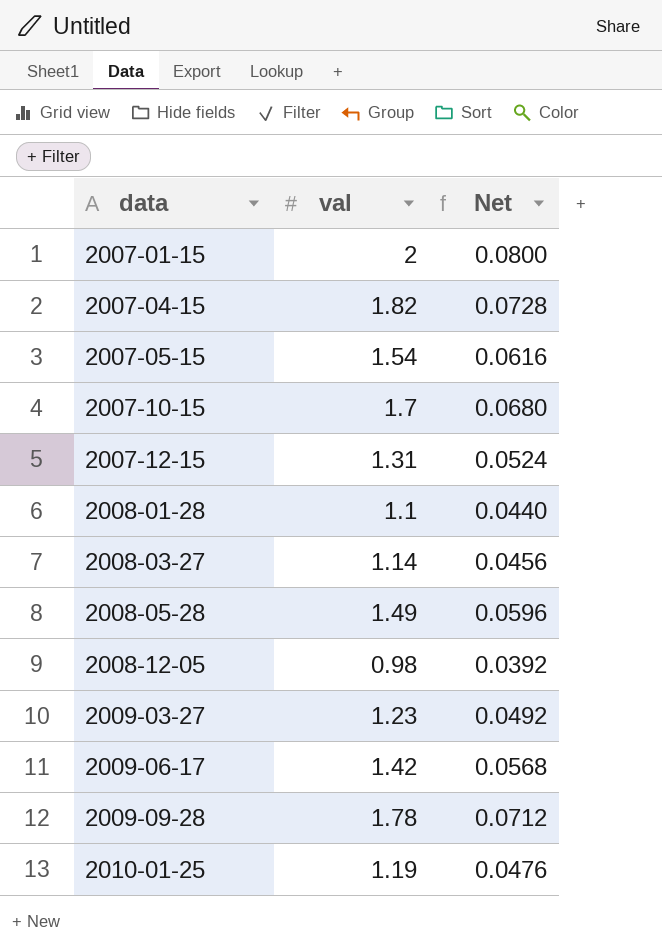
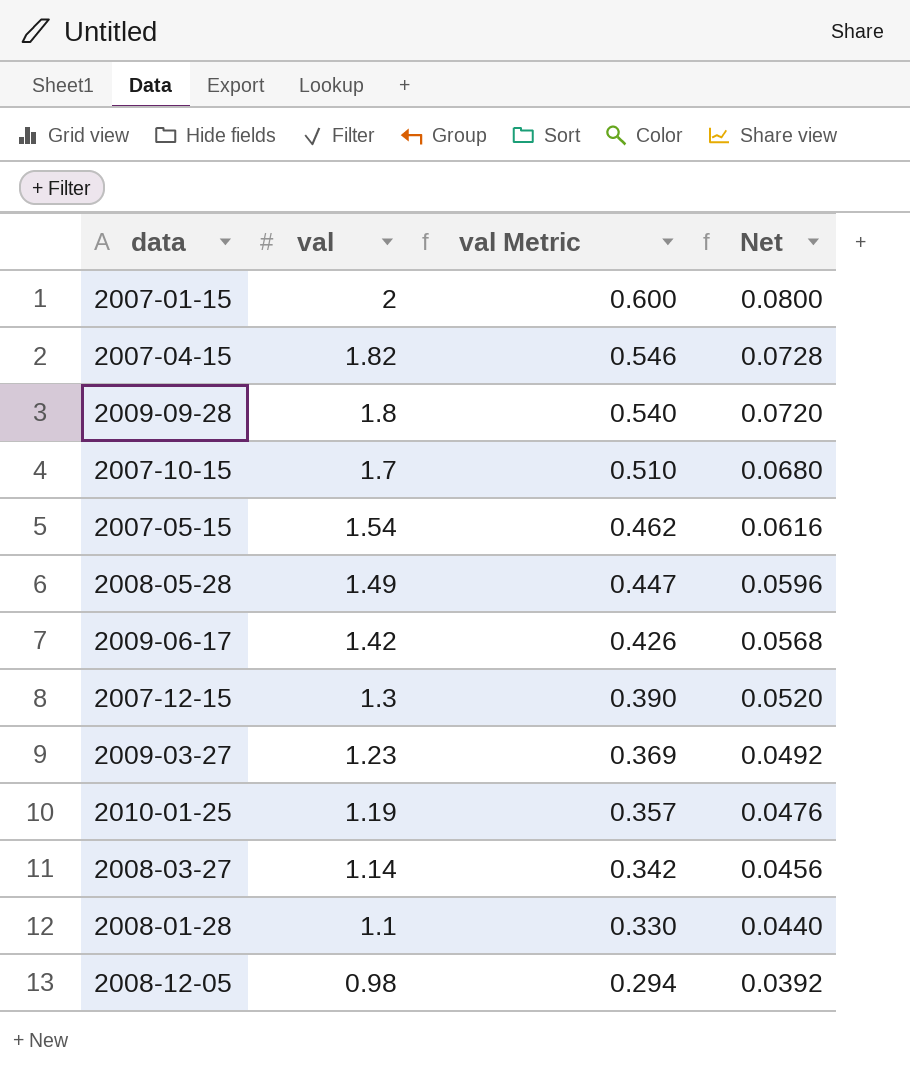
row order: data ascending -> val descending
column val Metric | formula: none -> [val] * 0.3
2009-09-28 | val: 1.78 -> 1.8
2009-09-28 | Net: 0.0712 -> 0.0720
2007-12-15 | val: 1.31 -> 1.3
2007-12-15 | Net: 0.0524 -> 0.0520

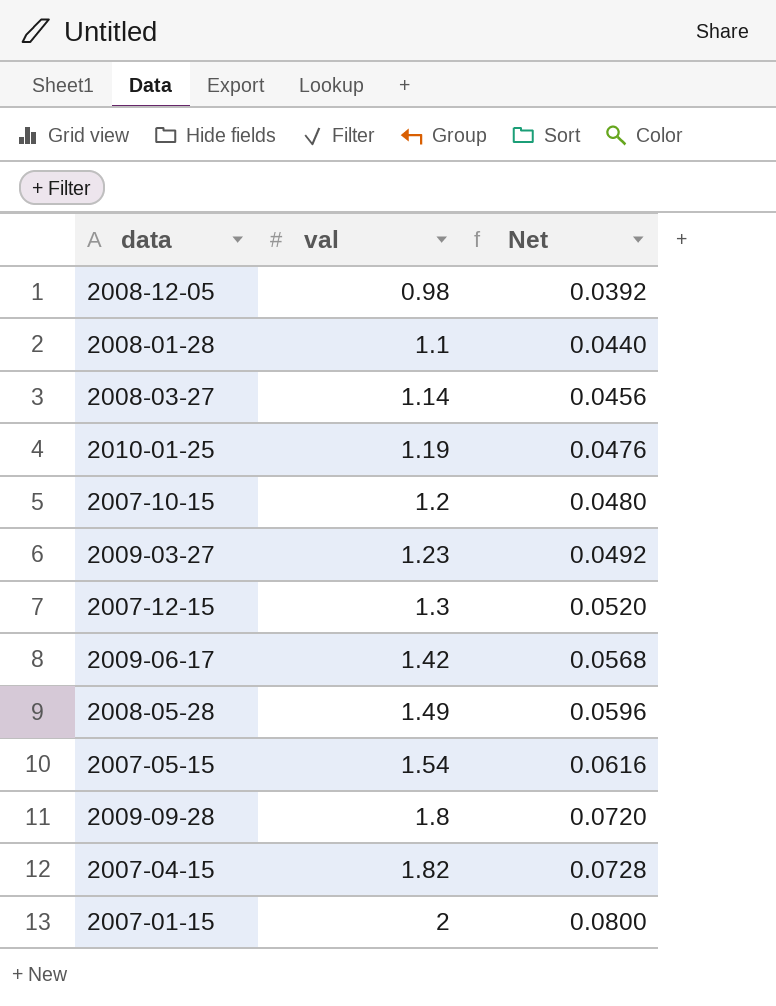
row order: val descending -> val ascending
column val Metric | formula: [val] * 0.3 -> none
2007-10-15 | val: 1.7 -> 1.2
2007-10-15 | Net: 0.0680 -> 0.0480

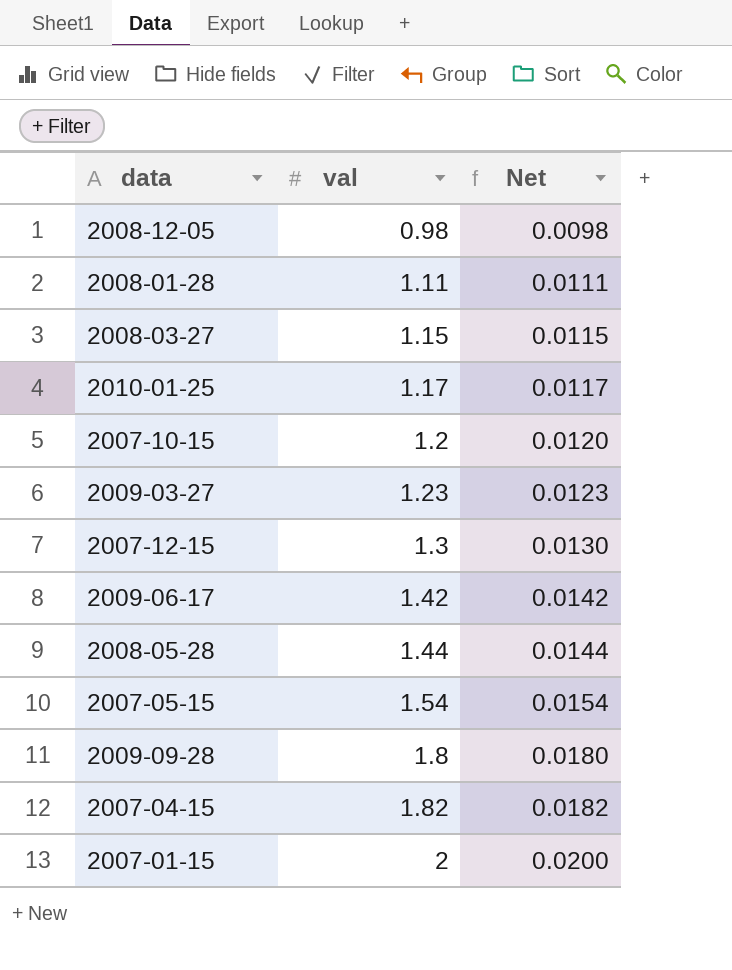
column Net | formula: [val] * 0.04 -> [val] * 0.01
2008-01-28 | val: 1.1 -> 1.11
2008-03-27 | val: 1.14 -> 1.15
2010-01-25 | val: 1.19 -> 1.17
2008-05-28 | val: 1.49 -> 1.44

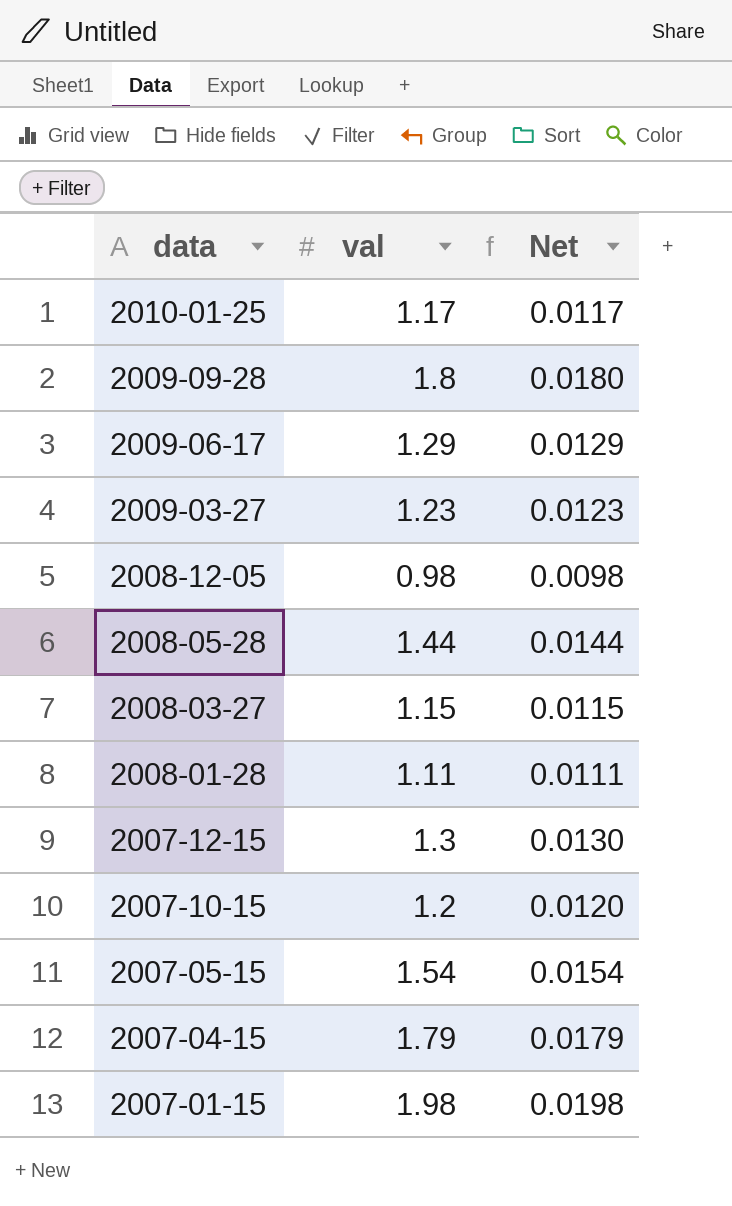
row order: val ascending -> data descending
2009-06-17 | val: 1.42 -> 1.29
2009-06-17 | Net: 0.0142 -> 0.0129
2007-04-15 | val: 1.82 -> 1.79
2007-04-15 | Net: 0.0182 -> 0.0179
2007-01-15 | val: 2 -> 1.98
2007-01-15 | Net: 0.0200 -> 0.0198

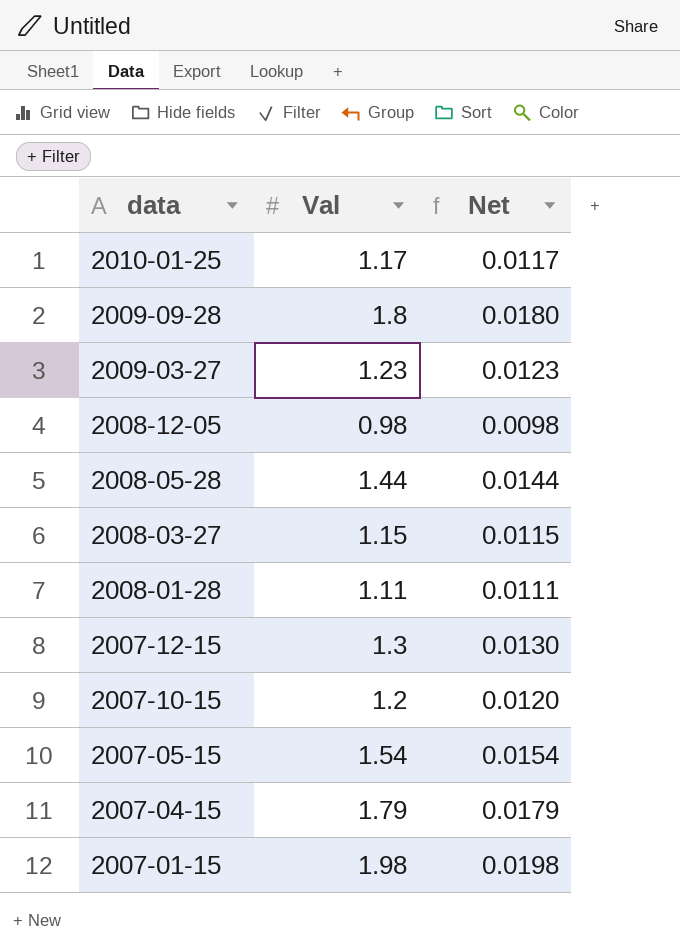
column name: val -> Val
row 2009-06-17: 1.29 | 0.0129 -> none

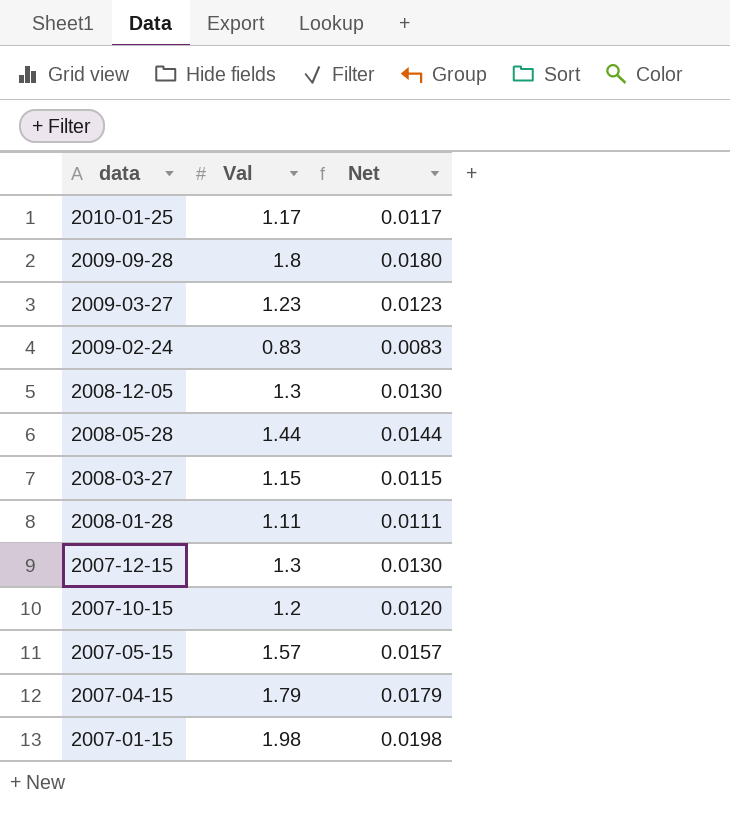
row 2009-02-24: none -> 0.83 | 0.0083
2008-12-05 | Val: 0.98 -> 1.3
2008-12-05 | Net: 0.0098 -> 0.0130
2007-05-15 | Val: 1.54 -> 1.57
2007-05-15 | Net: 0.0154 -> 0.0157

